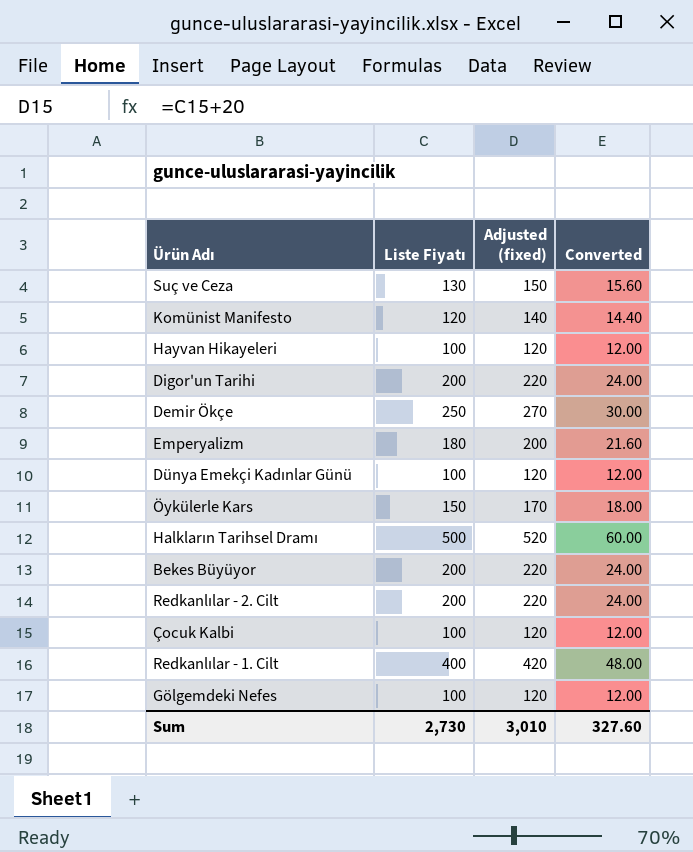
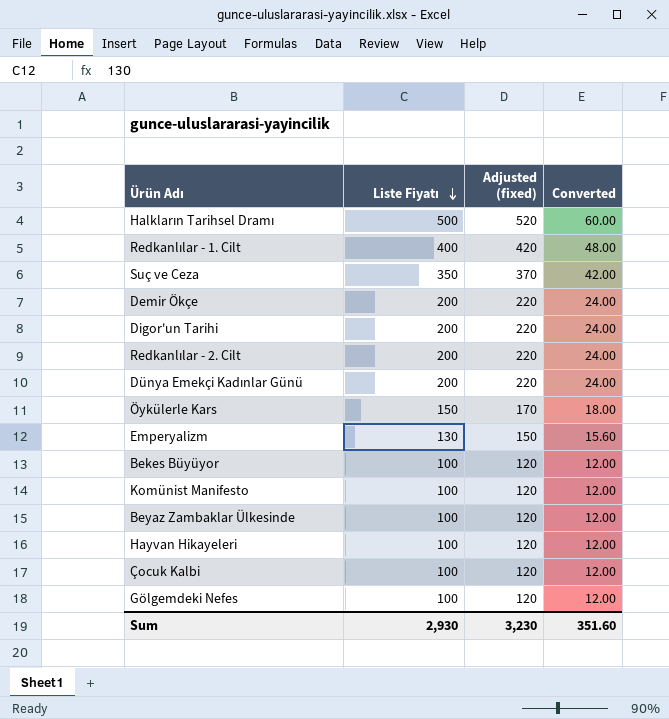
row order: none -> Liste Fiyatı descending
Suç ve Ceza | Liste Fiyatı: 130 -> 350
Suç ve Ceza | Adjusted (fixed): 150 -> 370
Suç ve Ceza | Converted: 15.60 -> 42.00
Demir Ökçe | Liste Fiyatı: 250 -> 200
Demir Ökçe | Adjusted (fixed): 270 -> 220
Demir Ökçe | Converted: 30.00 -> 24.00
Dünya Emekçi Kadınlar Günü | Liste Fiyatı: 100 -> 200
Dünya Emekçi Kadınlar Günü | Adjusted (fixed): 120 -> 220
Dünya Emekçi Kadınlar Günü | Converted: 12.00 -> 24.00
Emperyalizm | Liste Fiyatı: 180 -> 130
Emperyalizm | Adjusted (fixed): 200 -> 150
Emperyalizm | Converted: 21.60 -> 15.60
Bekes Büyüyor | Liste Fiyatı: 200 -> 100
Bekes Büyüyor | Adjusted (fixed): 220 -> 120
Bekes Büyüyor | Converted: 24.00 -> 12.00
Komünist Manifesto | Liste Fiyatı: 120 -> 100
Komünist Manifesto | Adjusted (fixed): 140 -> 120
Komünist Manifesto | Converted: 14.40 -> 12.00
row Beyaz Zambaklar Ülkesinde: none -> 100 | 120 | 12.00
Sum | Liste Fiyatı: 2,730 -> 2,930
Sum | Adjusted (fixed): 3,010 -> 3,230
Sum | Converted: 327.60 -> 351.60

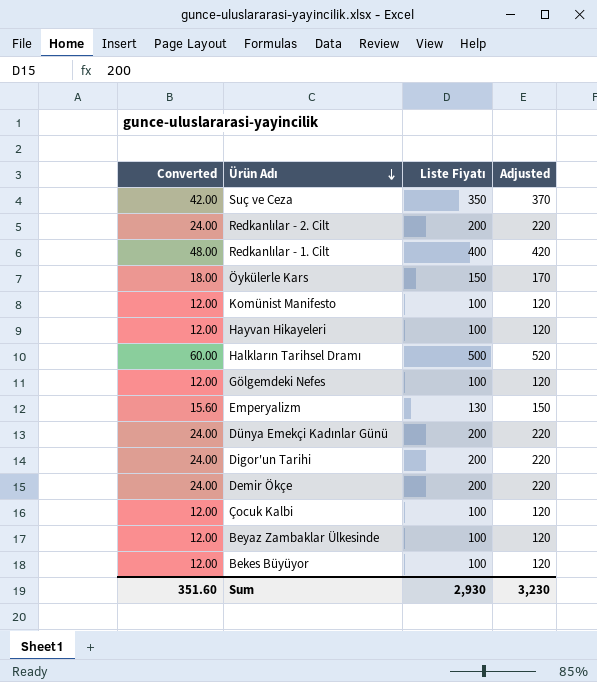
row order: Liste Fiyatı descending -> Ürün Adı descending
column Converted | position: 4 -> 1
column name: Adjusted (fixed) -> Adjusted

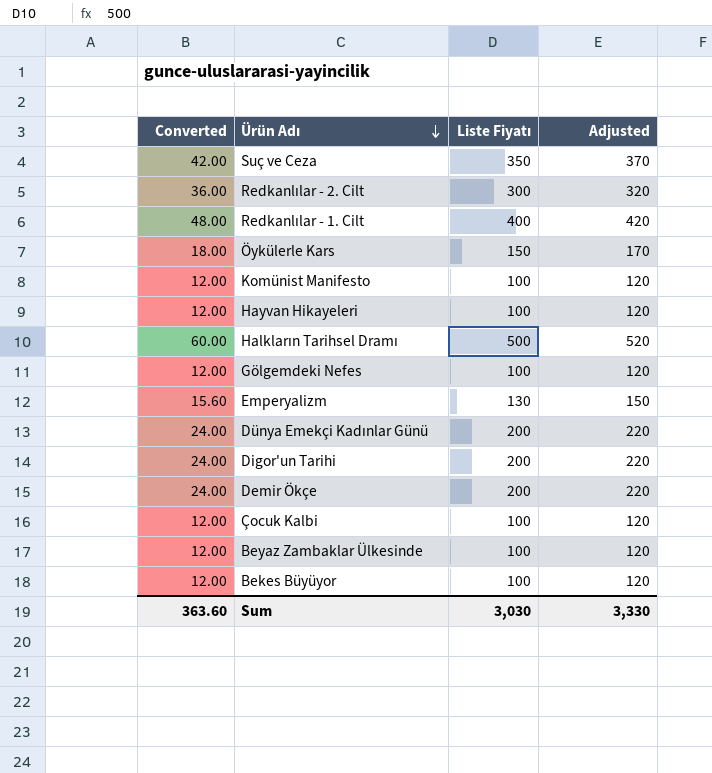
Redkanlılar - 2. Cilt | Converted: 24.00 -> 36.00
Redkanlılar - 2. Cilt | Liste Fiyatı: 200 -> 300
Redkanlılar - 2. Cilt | Adjusted: 220 -> 320
Sum | Converted: 351.60 -> 363.60
Sum | Liste Fiyatı: 2,930 -> 3,030
Sum | Adjusted: 3,230 -> 3,330

